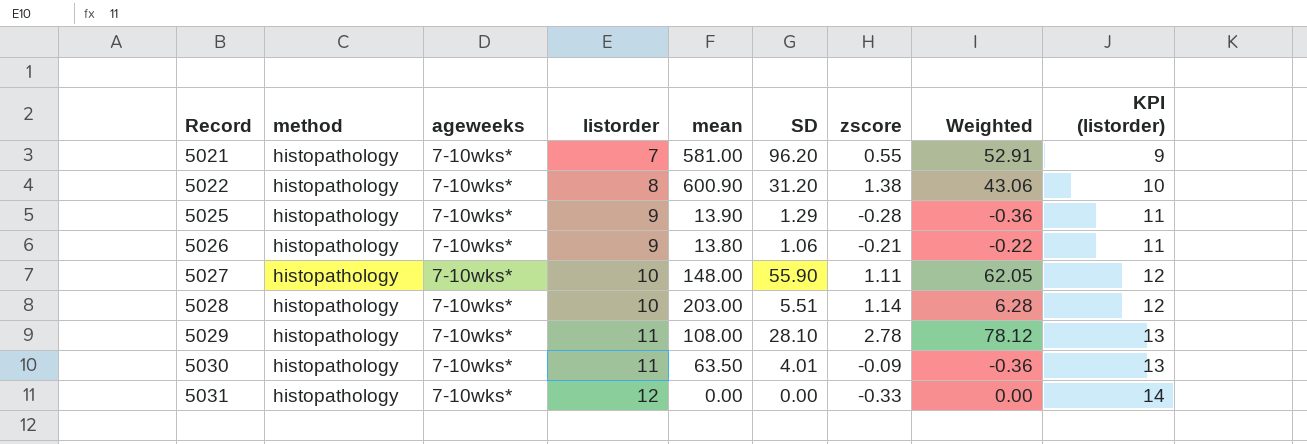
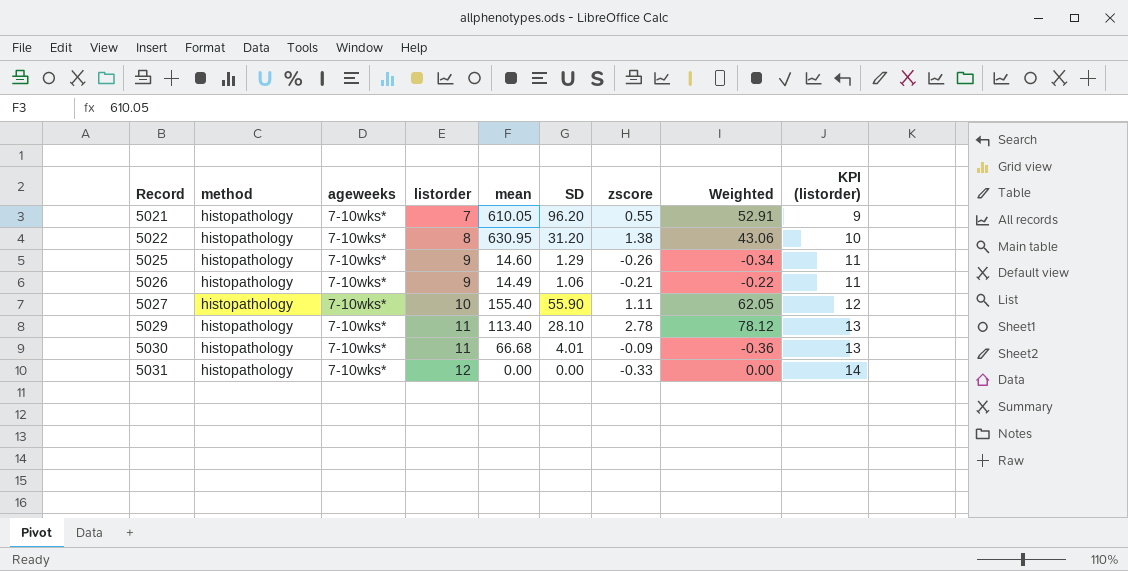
row 5028: histopathology | 7-10wks* | 10 | 203.00 | 5.51 | 1.14 | 6.28 | 12 -> none
5021 | mean: 581.00 -> 610.05
5022 | mean: 600.90 -> 630.95
5025 | mean: 13.90 -> 14.60
5025 | zscore: -0.28 -> -0.26
5025 | Weighted: -0.36 -> -0.34
5026 | mean: 13.80 -> 14.49
5027 | mean: 148.00 -> 155.40
5029 | mean: 108.00 -> 113.40
5030 | mean: 63.50 -> 66.68

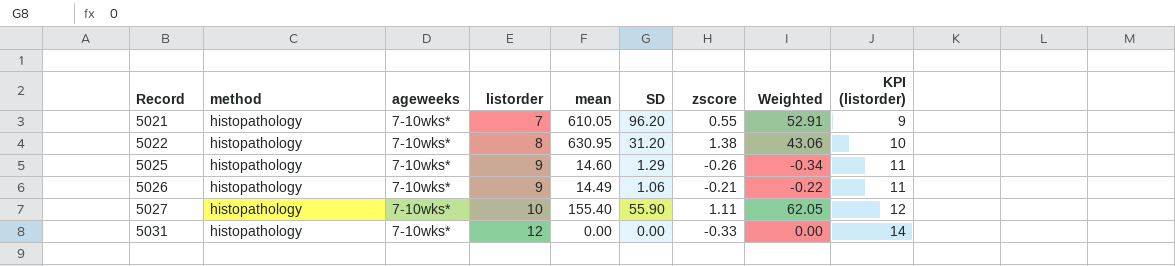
row 5029: histopathology | 7-10wks* | 11 | 113.40 | 28.10 | 2.78 | 78.12 | 13 -> none
row 5030: histopathology | 7-10wks* | 11 | 66.68 | 4.01 | -0.09 | -0.36 | 13 -> none

